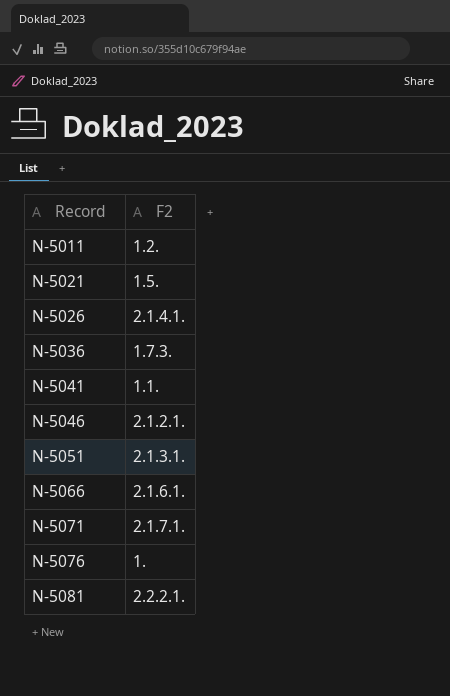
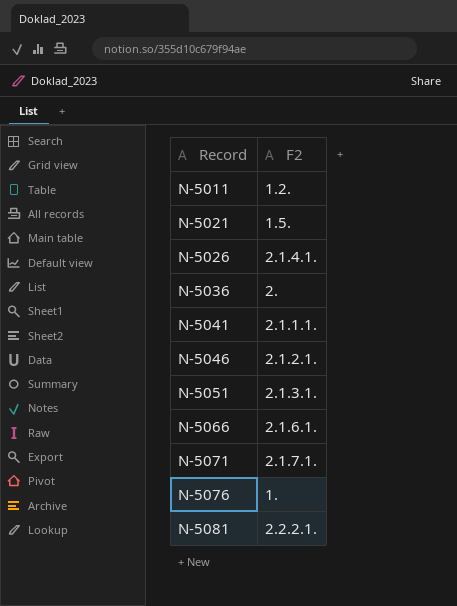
N-5036 | F2: 1.7.3. -> 2.
N-5041 | F2: 1.1. -> 2.1.1.1.

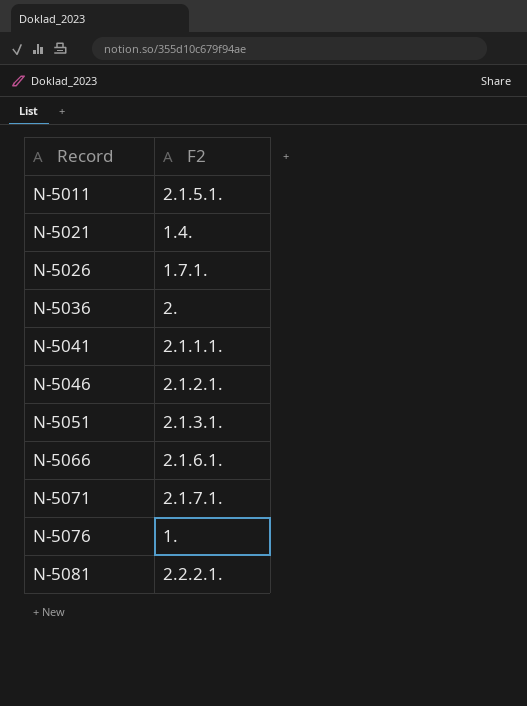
N-5011 | F2: 1.2. -> 2.1.5.1.
N-5021 | F2: 1.5. -> 1.4.
N-5026 | F2: 2.1.4.1. -> 1.7.1.

